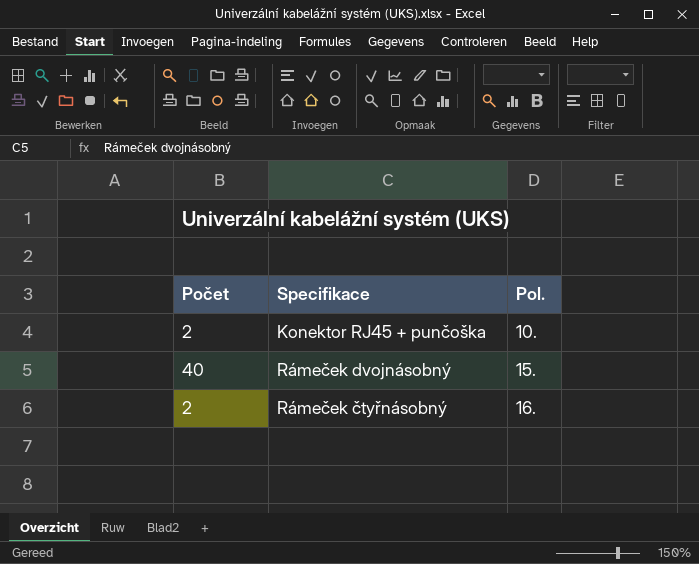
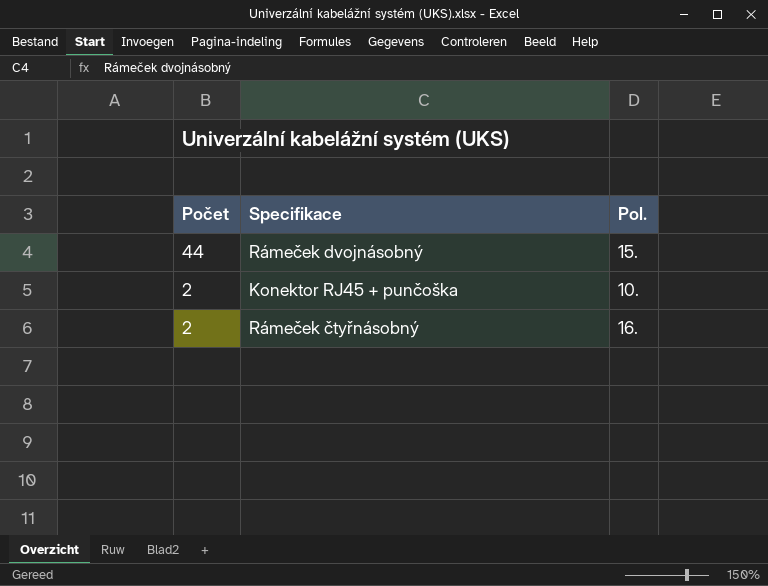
row order: Pol. ascending -> Počet descending
Rámeček dvojnásobný | Počet: 40 -> 44

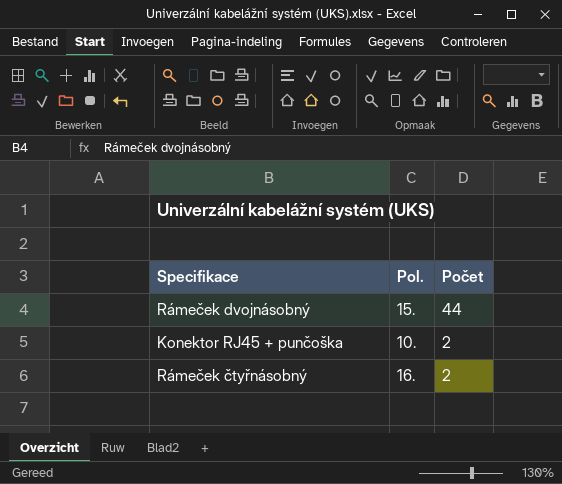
column Počet | position: 1 -> 3

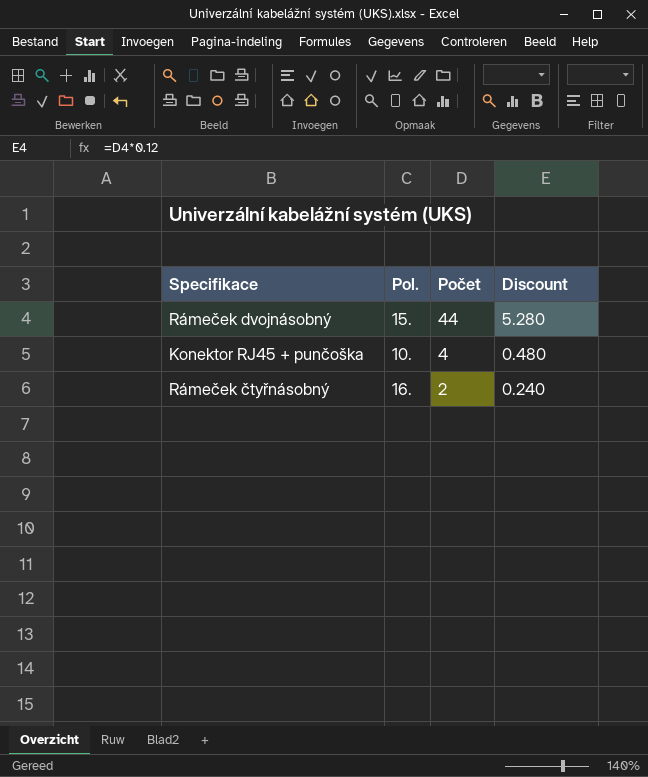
column Discount | formula: none -> [Počet] * 0.12
Konektor RJ45 + punčoška | Počet: 2 -> 4

